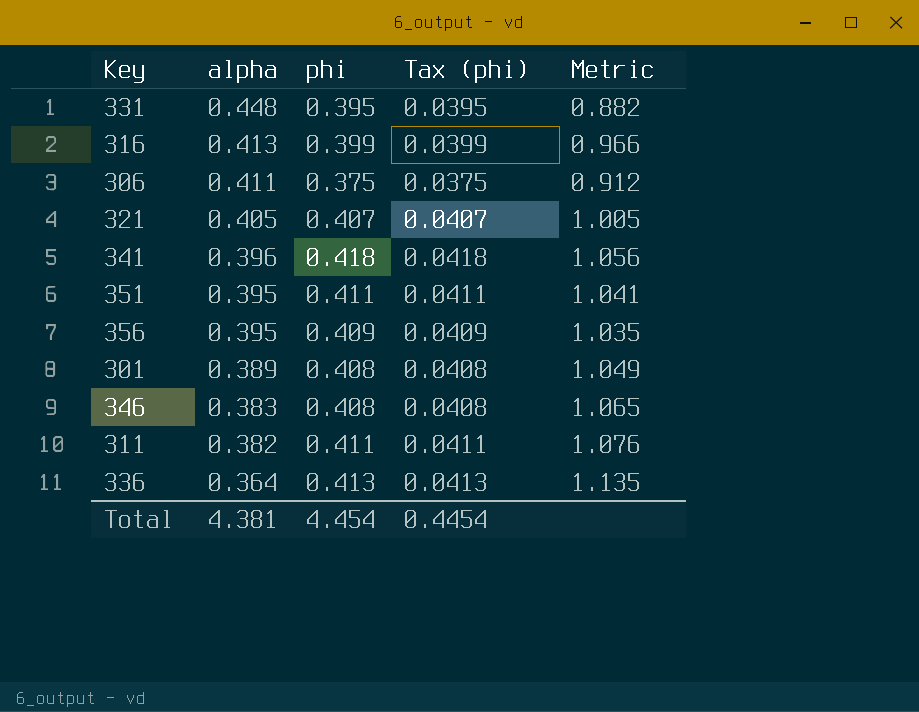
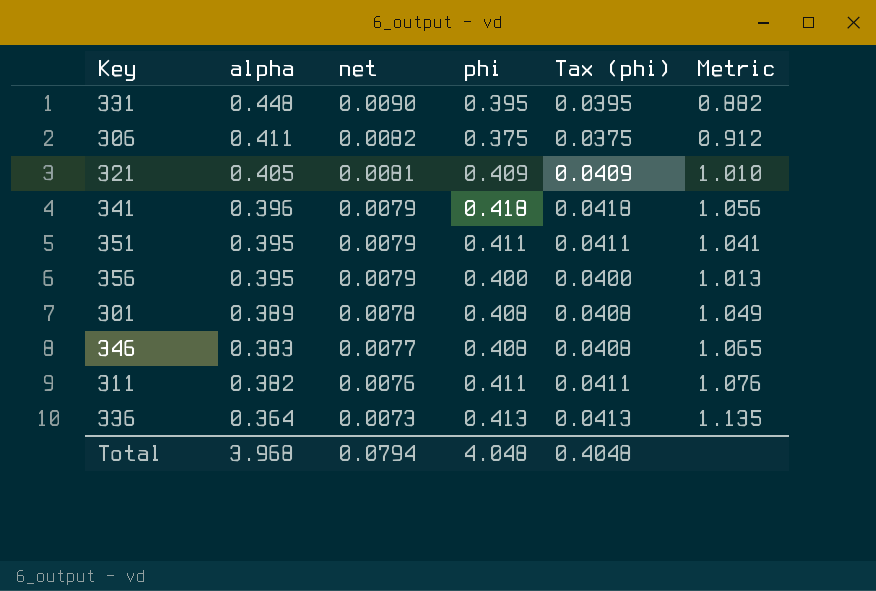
column net | formula: none -> [alpha] * 0.02
row 316: 0.413 | 0.399 | 0.0399 | 0.966 -> none
321 | phi: 0.407 -> 0.409
321 | Tax (phi): 0.0407 -> 0.0409
321 | Metric: 1.005 -> 1.010
356 | phi: 0.409 -> 0.400
356 | Tax (phi): 0.0409 -> 0.0400
356 | Metric: 1.035 -> 1.013
Total | alpha: 4.381 -> 3.968
Total | phi: 4.454 -> 4.048
Total | Tax (phi): 0.4454 -> 0.4048

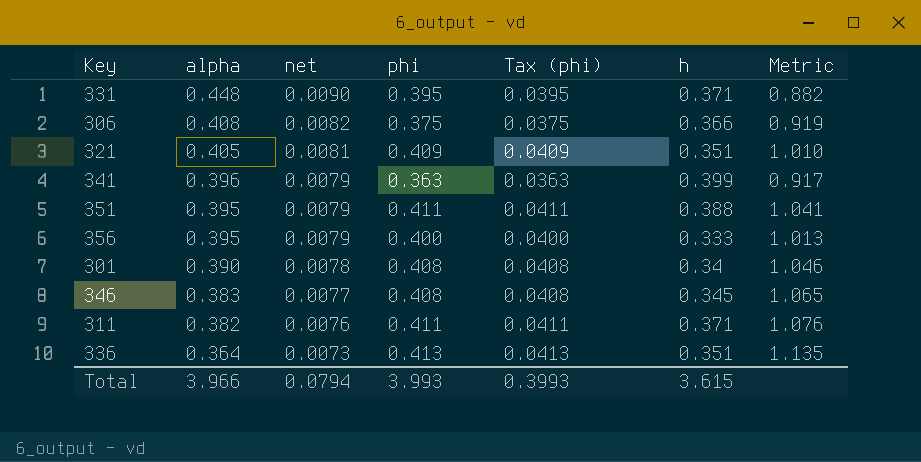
column h | position: none -> 6
306 | alpha: 0.411 -> 0.408
306 | Metric: 0.912 -> 0.919
341 | phi: 0.418 -> 0.363
341 | Tax (phi): 0.0418 -> 0.0363
341 | Metric: 1.056 -> 0.917
301 | alpha: 0.389 -> 0.390
301 | Metric: 1.049 -> 1.046
Total | alpha: 3.968 -> 3.966
Total | phi: 4.048 -> 3.993
Total | Tax (phi): 0.4048 -> 0.3993

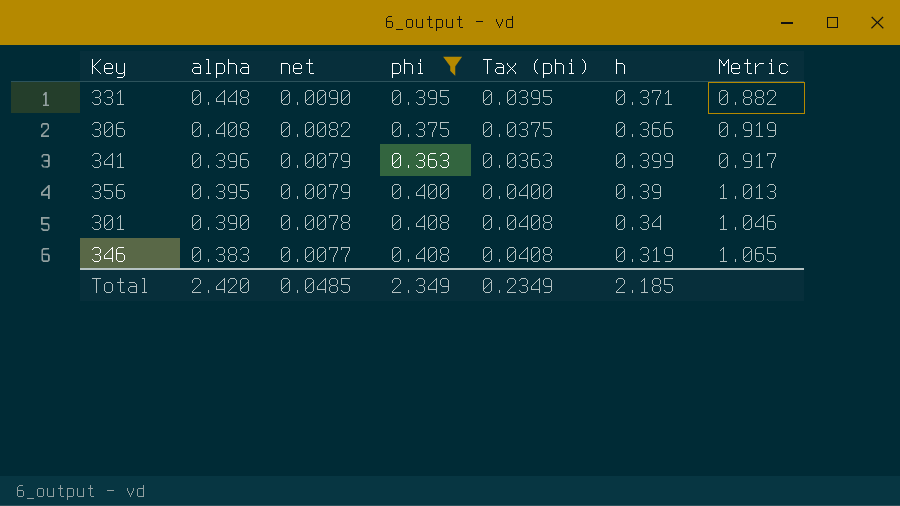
filter: none -> phi <= 0.408
356 | h: 0.333 -> 0.39
346 | h: 0.345 -> 0.319
Total | alpha: 3.966 -> 2.420
Total | net: 0.0794 -> 0.0485
Total | phi: 3.993 -> 2.349
Total | Tax (phi): 0.3993 -> 0.2349
Total | h: 3.615 -> 2.185

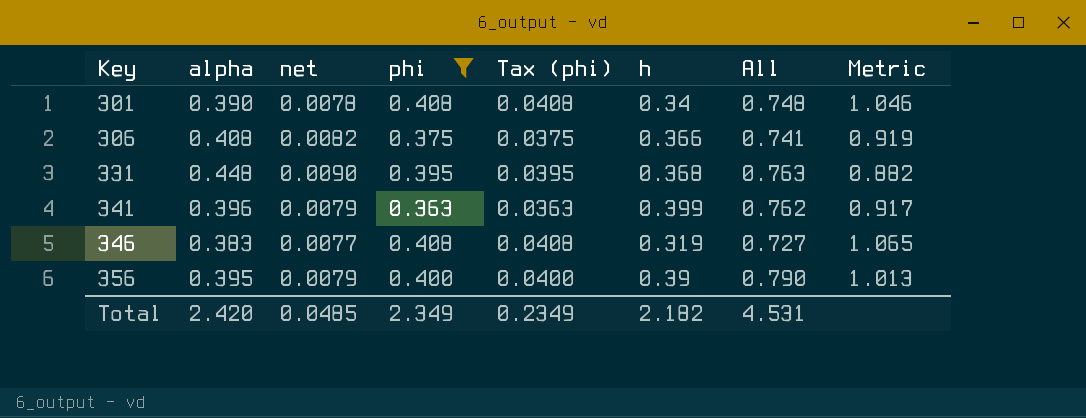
row order: alpha descending -> Key ascending
column All | formula: none -> [phi] + [h]
331 | h: 0.371 -> 0.368
Total | h: 2.185 -> 2.182

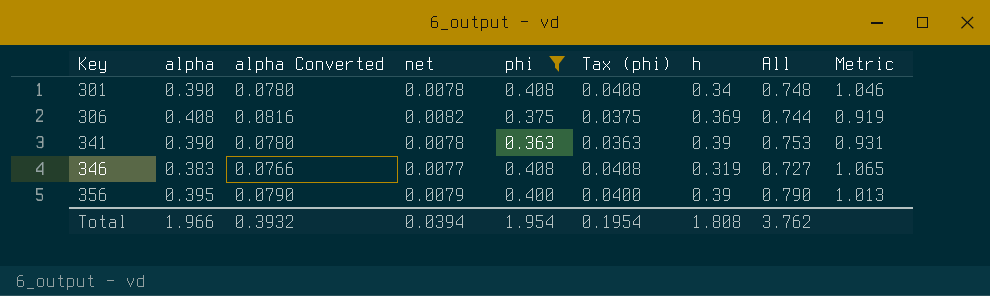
column alpha Converted | formula: none -> [alpha] * 0.2
row 331: 0.448 | 0.0090 | 0.395 | 0.0395 | 0.368 | 0.763 | 0.882 -> none
306 | h: 0.366 -> 0.369
306 | All: 0.741 -> 0.744
341 | alpha: 0.396 -> 0.390
341 | net: 0.0079 -> 0.0078
341 | h: 0.399 -> 0.39
341 | All: 0.762 -> 0.753
341 | Metric: 0.917 -> 0.931
Total | alpha: 2.420 -> 1.966
Total | net: 0.0485 -> 0.0394
Total | phi: 2.349 -> 1.954
Total | Tax (phi): 0.2349 -> 0.1954
Total | h: 2.182 -> 1.808
Total | All: 4.531 -> 3.762

